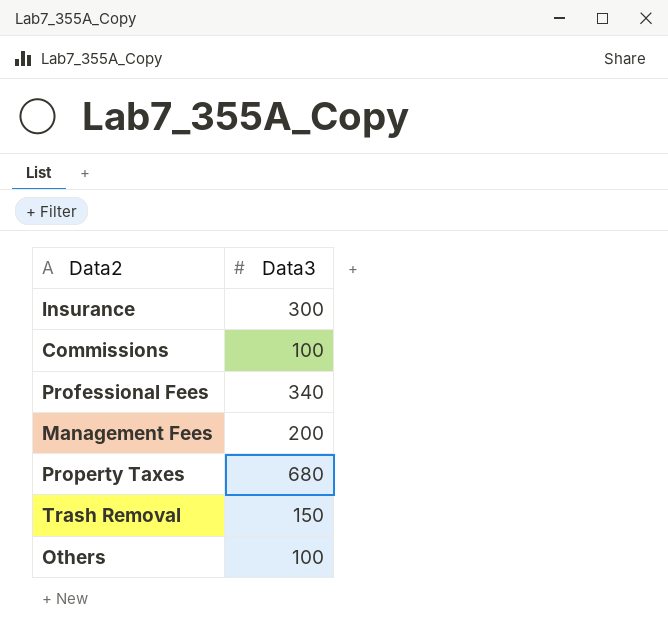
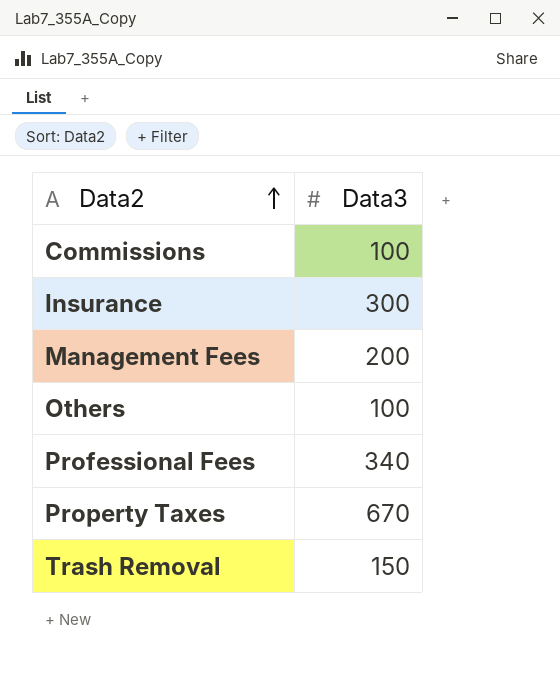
row order: none -> Data2 ascending
Property Taxes | Data3: 680 -> 670

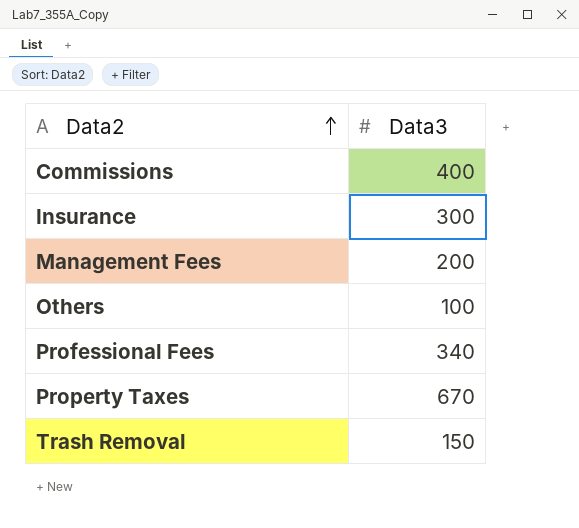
Commissions | Data3: 100 -> 400

